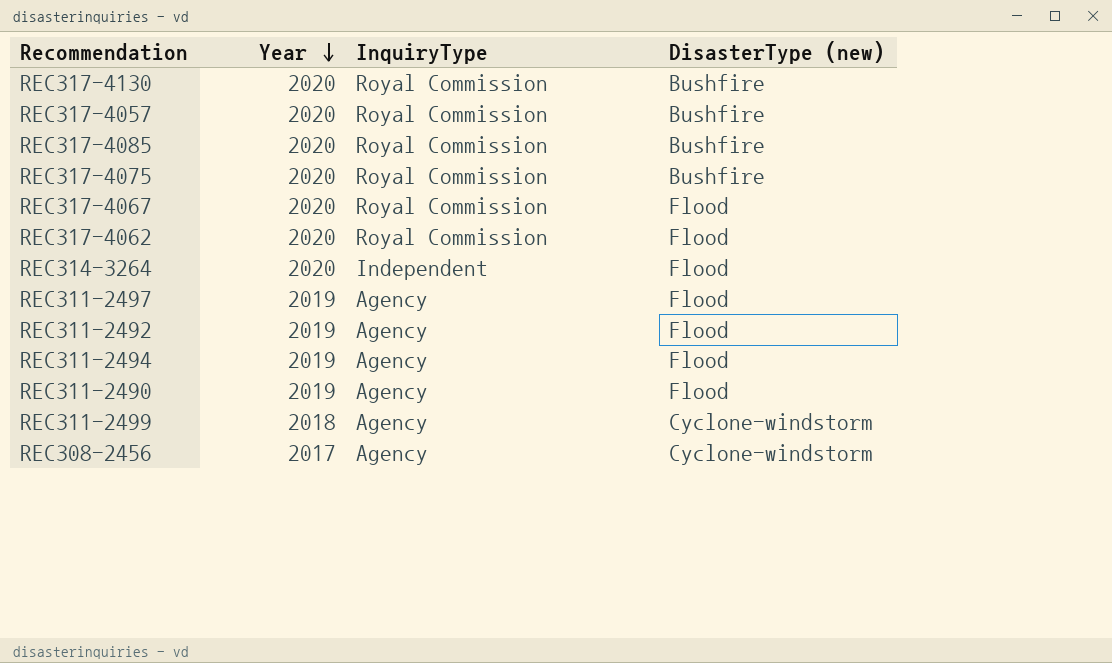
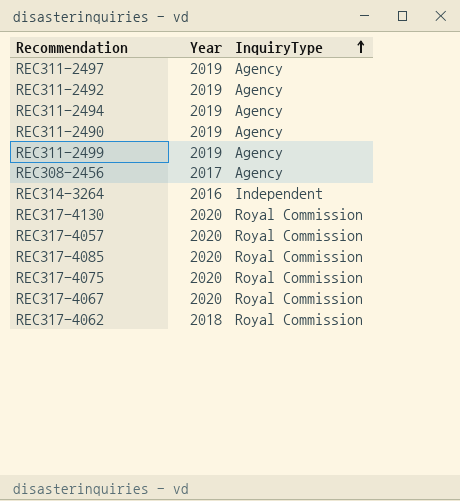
row order: Year descending -> InquiryType ascending
column DisasterType (new) | position: 4 -> none
REC311-2499 | Year: 2018 -> 2019
REC314-3264 | Year: 2020 -> 2016
REC317-4062 | Year: 2020 -> 2018

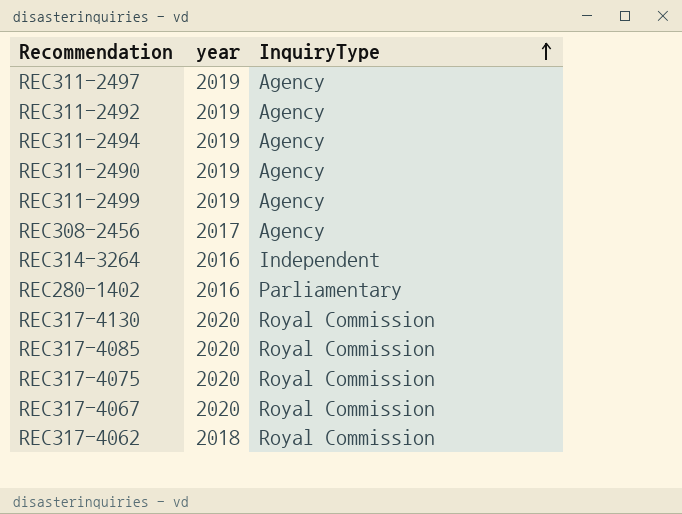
column name: Year -> year
row REC317-4057: 2020 | Royal Commission -> none
row REC280-1402: none -> 2016 | Parliamentary

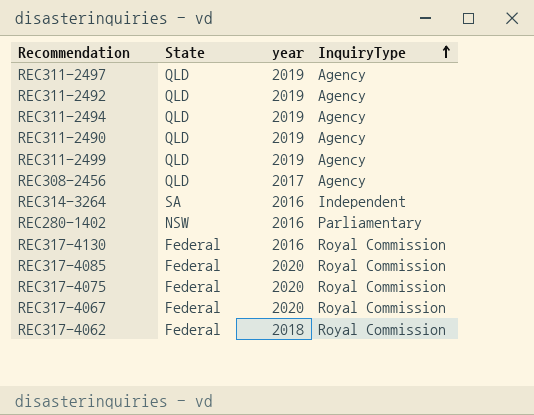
column State | position: none -> 2
REC317-4130 | year: 2020 -> 2016

